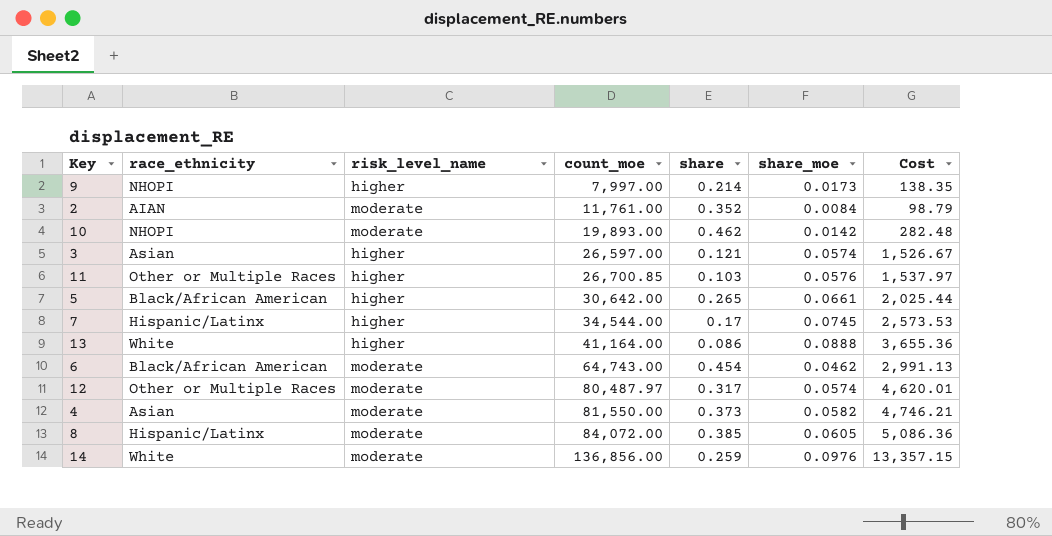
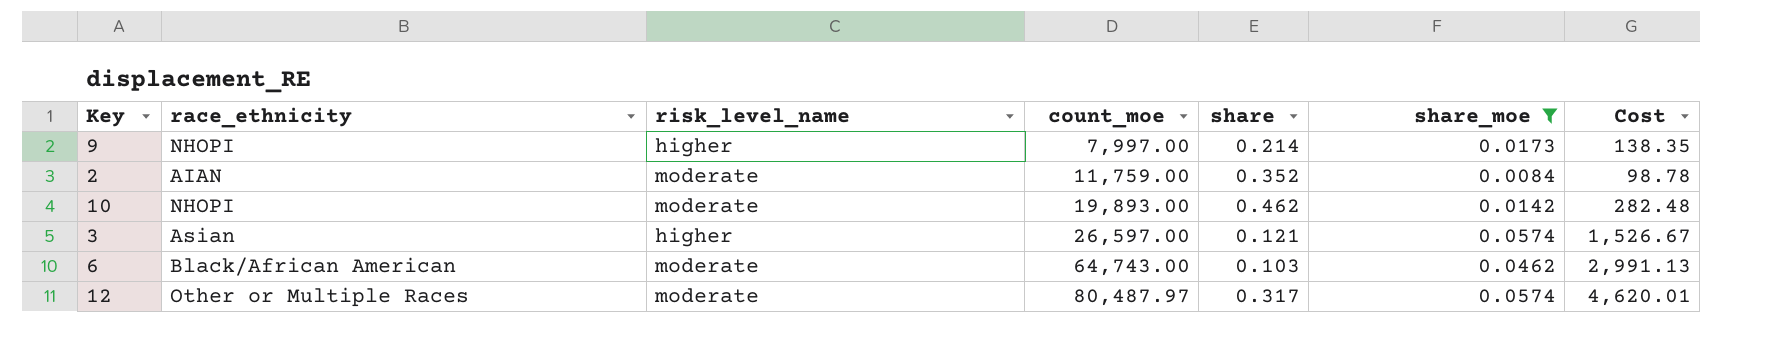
filter: none -> share_moe <= 0.0574
2 | count_moe: 11,761.00 -> 11,759.00
2 | Cost: 98.79 -> 98.78
6 | share: 0.454 -> 0.103

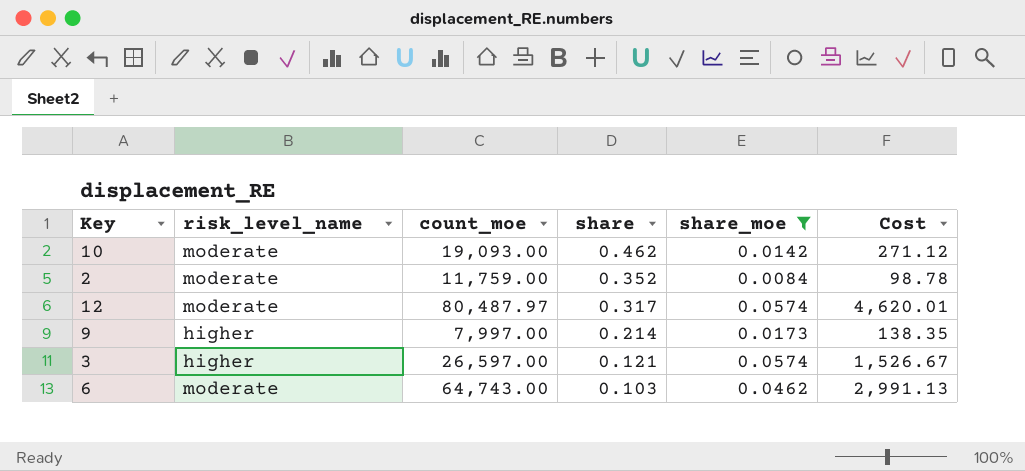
row order: count_moe ascending -> share descending
column race_ethnicity | position: 2 -> none
10 | count_moe: 19,893.00 -> 19,093.00
10 | Cost: 282.48 -> 271.12

